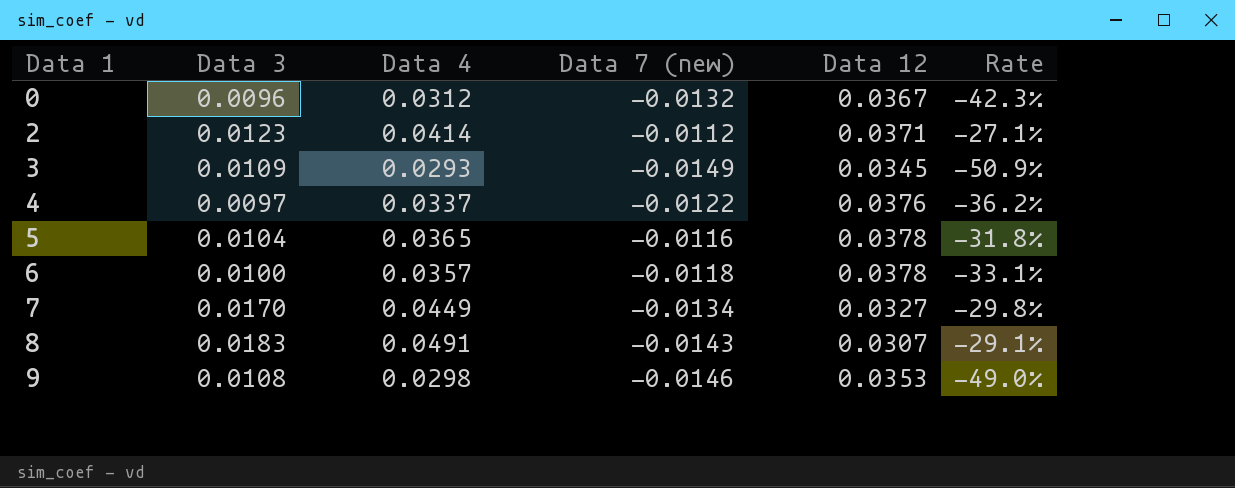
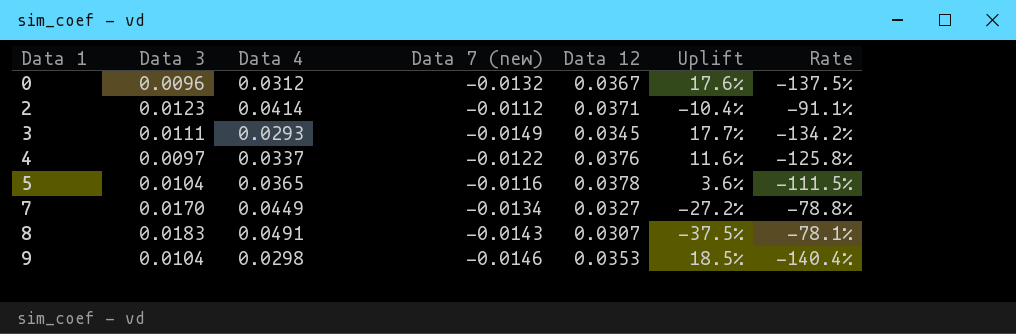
column Uplift | formula: none -> ([Data 12] - [Data 4]) / [Data 4]
column Rate | formula: [Data 7 (new)] / [Data 4] -> [Data 7 (new)] / [Data 3]
row 6: 0.0100 | 0.0357 | -0.0118 | 0.0378 | -33.1% -> none
3 | Data 3: 0.0109 -> 0.0111
9 | Data 3: 0.0108 -> 0.0104

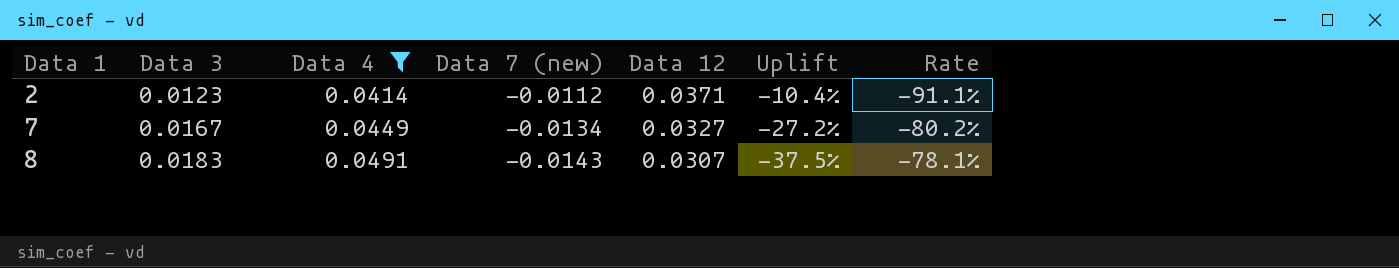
filter: none -> Data 4 >= 0.0414
7 | Data 3: 0.0170 -> 0.0167
7 | Rate: -78.8% -> -80.2%

